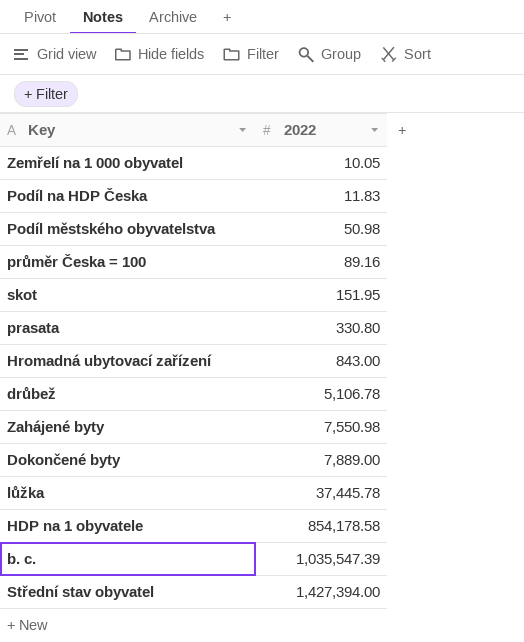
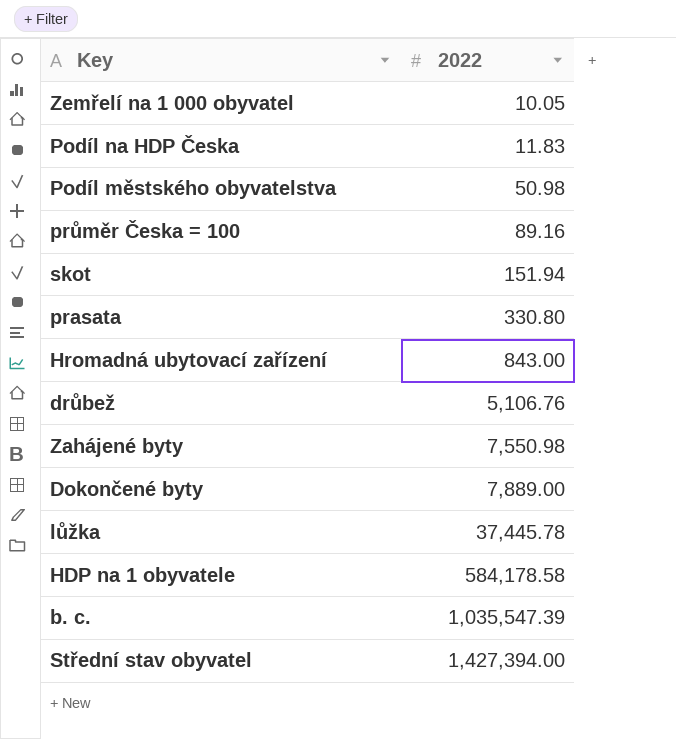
skot | 2022: 151.95 -> 151.94
drůbež | 2022: 5,106.78 -> 5,106.76
HDP na 1 obyvatele | 2022: 854,178.58 -> 584,178.58

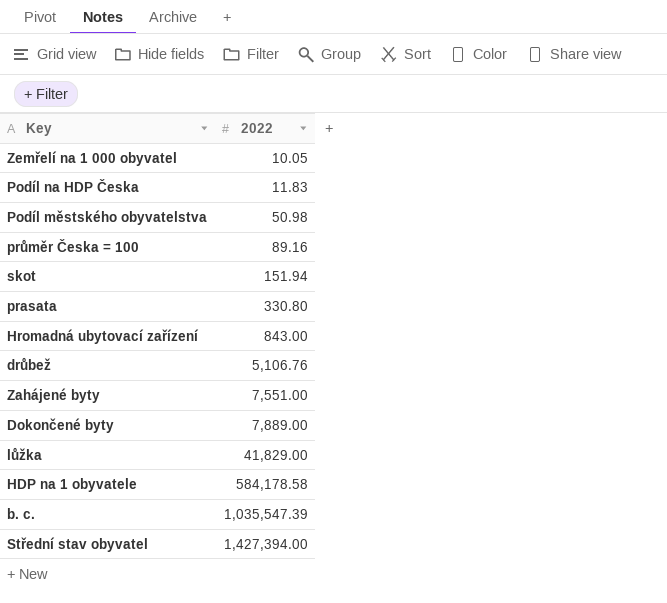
Zahájené byty | 2022: 7,550.98 -> 7,551.00
lůžka | 2022: 37,445.78 -> 41,829.00

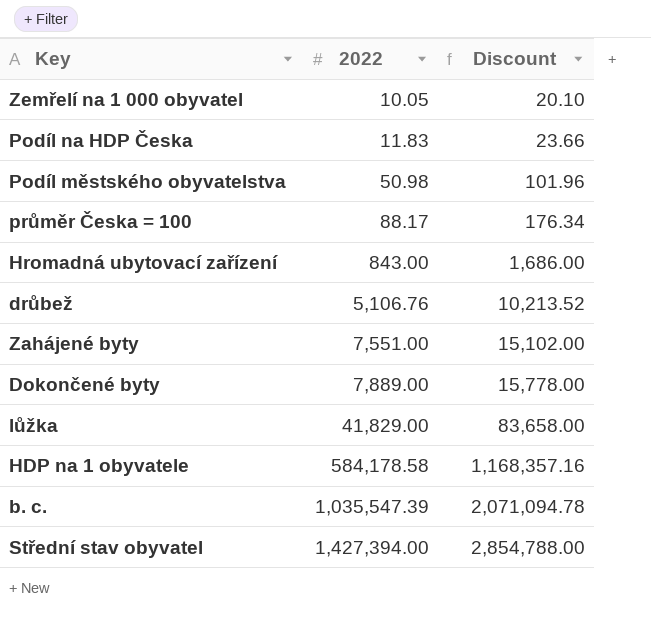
column Discount | formula: none -> [2022] * 2
row skot: 151.94 -> none
row prasata: 330.80 -> none
průměr Česka = 100 | 2022: 89.16 -> 88.17

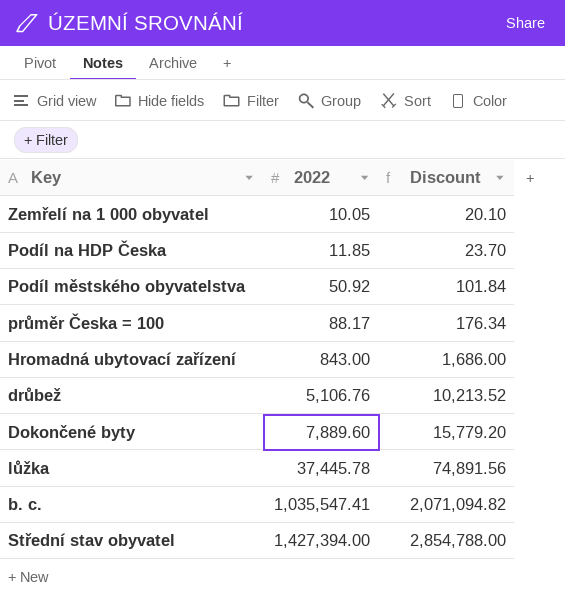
row Zahájené byty: 7,551.00 | 15,102.00 -> none
row HDP na 1 obyvatele: 584,178.58 | 1,168,357.16 -> none
Podíl na HDP Česka | 2022: 11.83 -> 11.85
Podíl na HDP Česka | Discount: 23.66 -> 23.70
Podíl městského obyvatelstva | 2022: 50.98 -> 50.92
Podíl městského obyvatelstva | Discount: 101.96 -> 101.84
Dokončené byty | 2022: 7,889.00 -> 7,889.60
Dokončené byty | Discount: 15,778.00 -> 15,779.20
lůžka | 2022: 41,829.00 -> 37,445.78
lůžka | Discount: 83,658.00 -> 74,891.56
b. c. | 2022: 1,035,547.39 -> 1,035,547.41
b. c. | Discount: 2,071,094.78 -> 2,071,094.82

